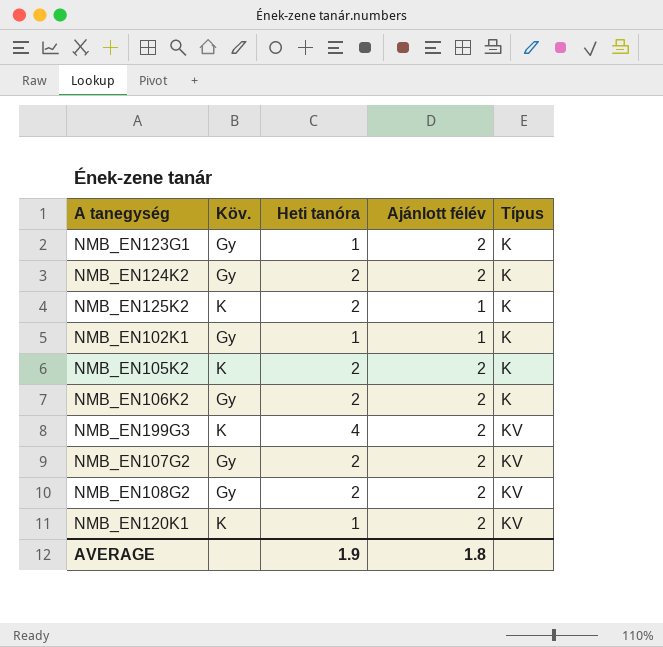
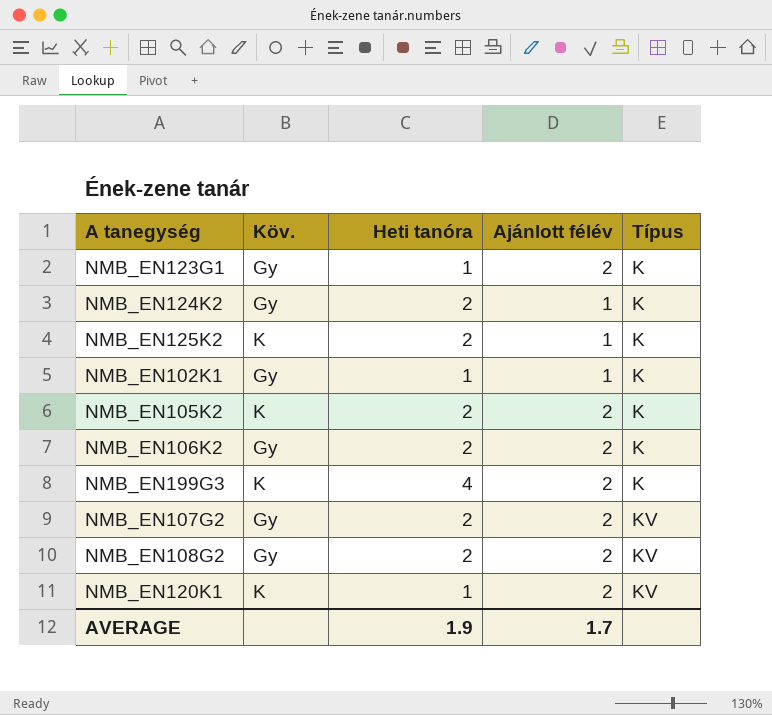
NMB_EN124K2 | Ajánlott félév: 2 -> 1
NMB_EN199G3 | Típus: KV -> K
AVERAGE | Ajánlott félév: 1.8 -> 1.7

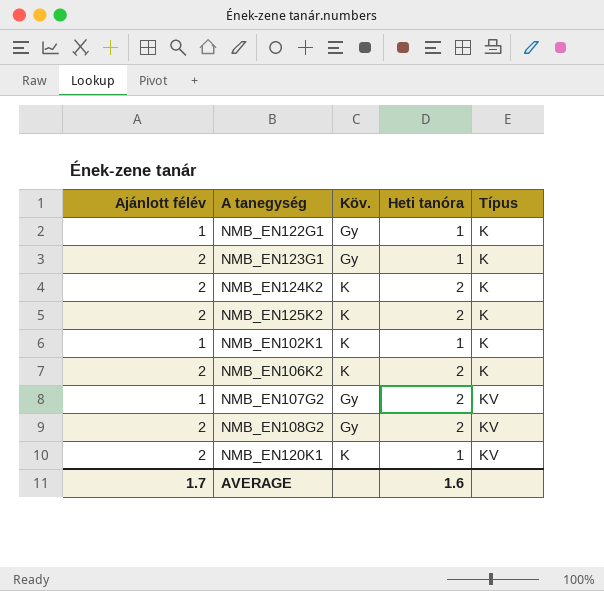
column Ajánlott félév | position: 4 -> 1
row NMB_EN105K2: K | 2 | 2 | K -> none
row NMB_EN199G3: K | 4 | 2 | K -> none
row NMB_EN122G1: none -> 1 | Gy | 1 | K
NMB_EN124K2 | Ajánlott félév: 1 -> 2
NMB_EN124K2 | Köv.: Gy -> K
NMB_EN125K2 | Ajánlott félév: 1 -> 2
NMB_EN102K1 | Köv.: Gy -> K
NMB_EN106K2 | Köv.: Gy -> K
NMB_EN107G2 | Ajánlott félév: 2 -> 1
AVERAGE | Heti tanóra: 1.9 -> 1.6

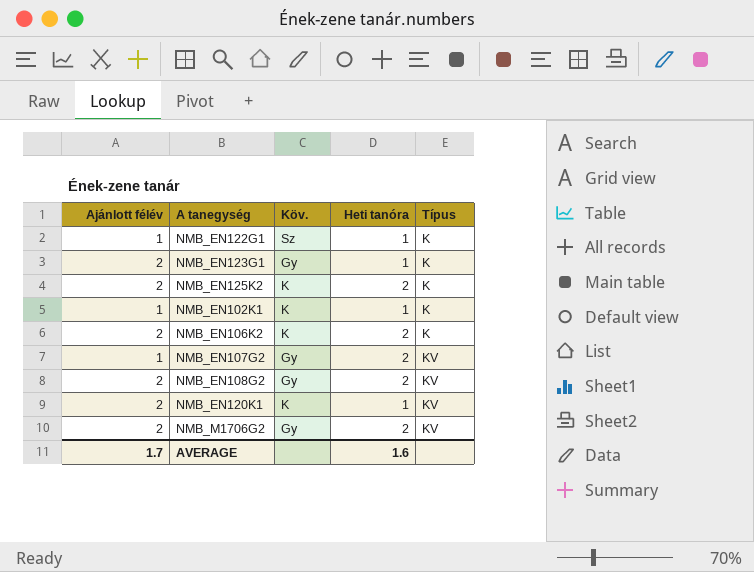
row NMB_EN124K2: 2 | K | 2 | K -> none
NMB_EN122G1 | Köv.: Gy -> Sz
row NMB_M1706G2: none -> 2 | Gy | 2 | KV

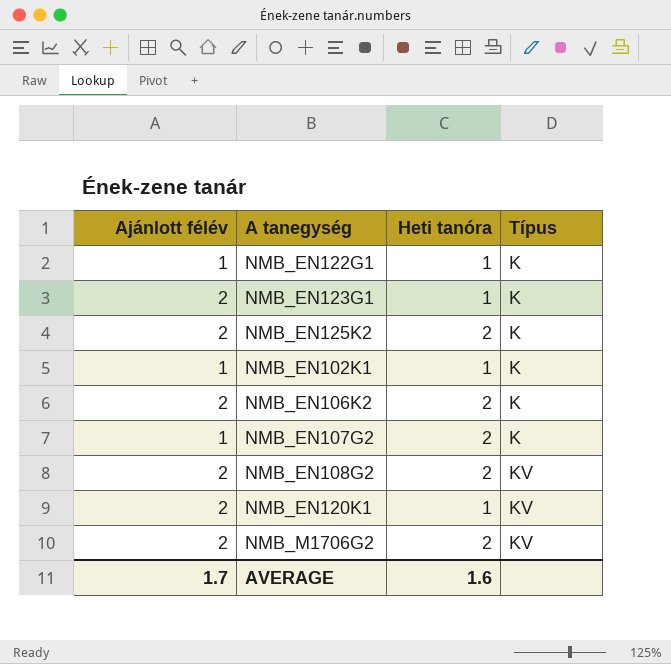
column Köv. | position: 3 -> none
NMB_EN107G2 | Típus: KV -> K

